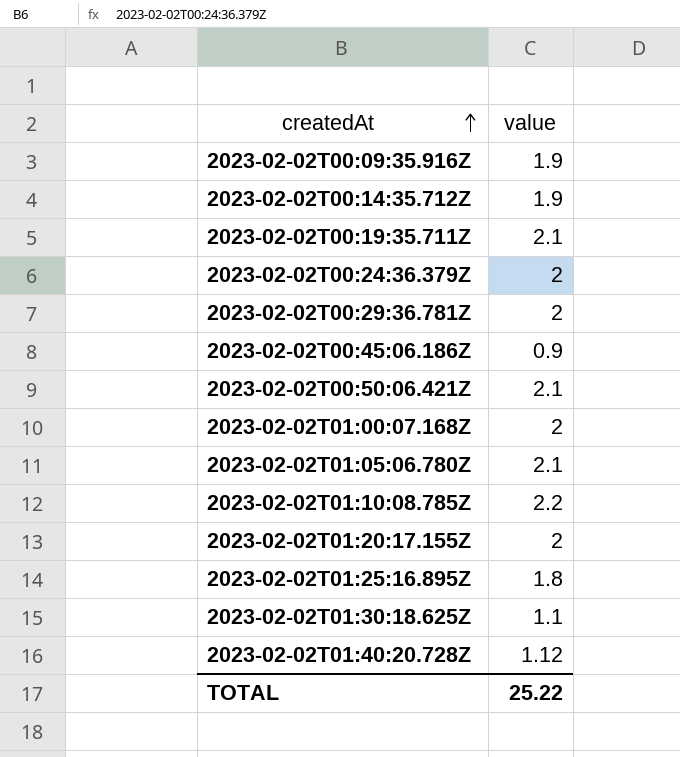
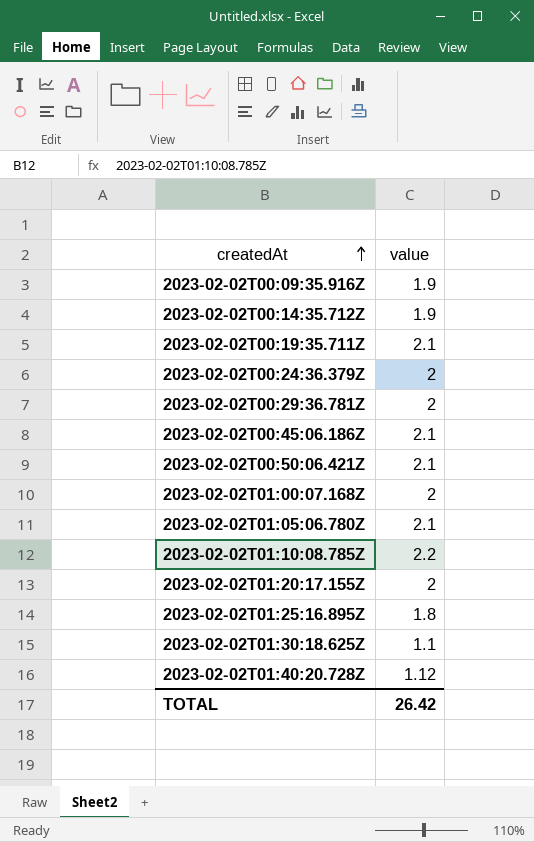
2023-02-02T00:45:06.186Z | value: 0.9 -> 2.1
TOTAL | value: 25.22 -> 26.42

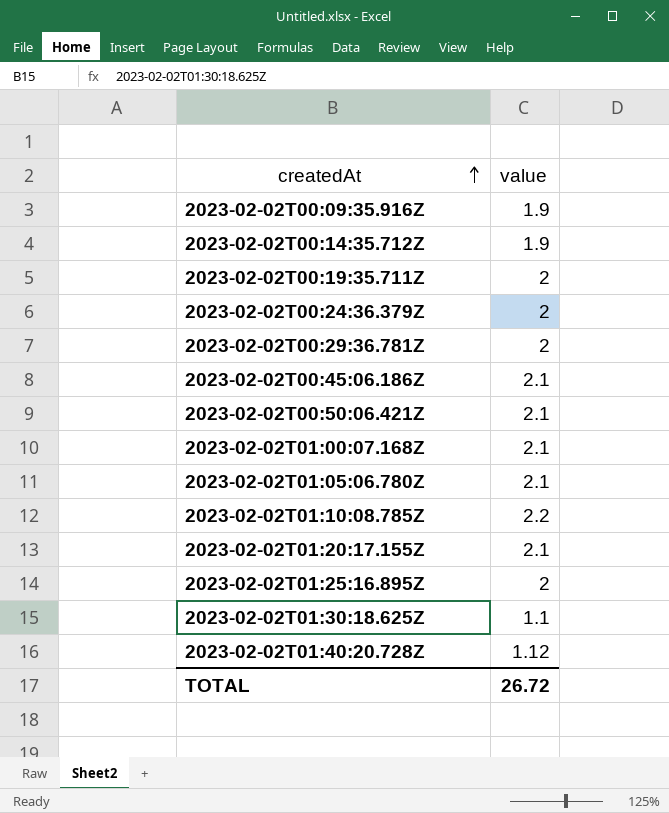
2023-02-02T00:19:35.711Z | value: 2.1 -> 2
2023-02-02T01:00:07.168Z | value: 2 -> 2.1
2023-02-02T01:20:17.155Z | value: 2 -> 2.1
2023-02-02T01:25:16.895Z | value: 1.8 -> 2
TOTAL | value: 26.42 -> 26.72

